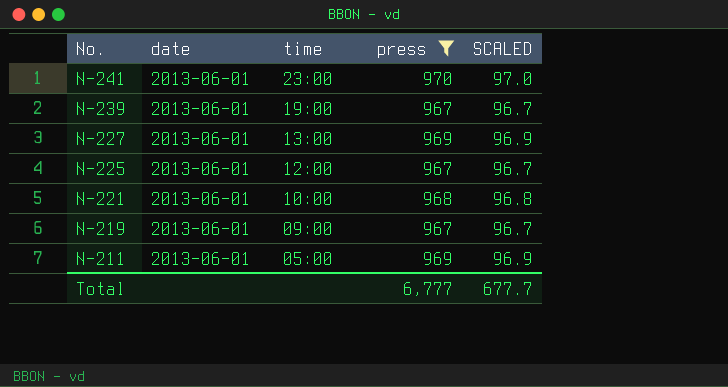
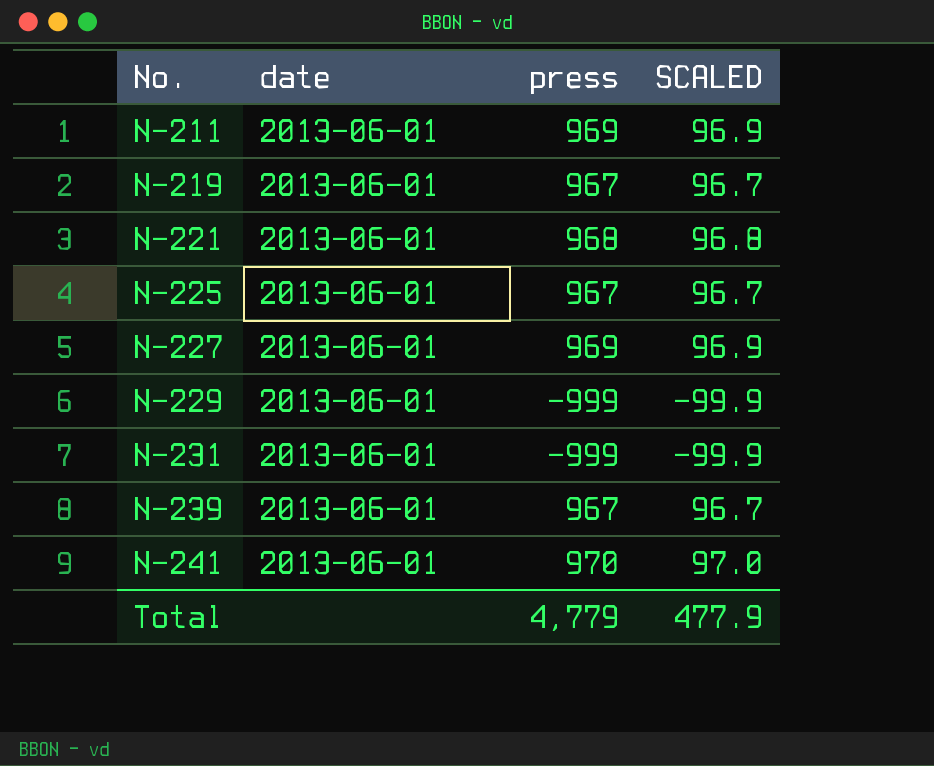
filter: press != -999 -> none
row order: No. descending -> No. ascending
column time | position: 3 -> none
Total | press: 6,777 -> 4,779
Total | SCALED: 677.7 -> 477.9

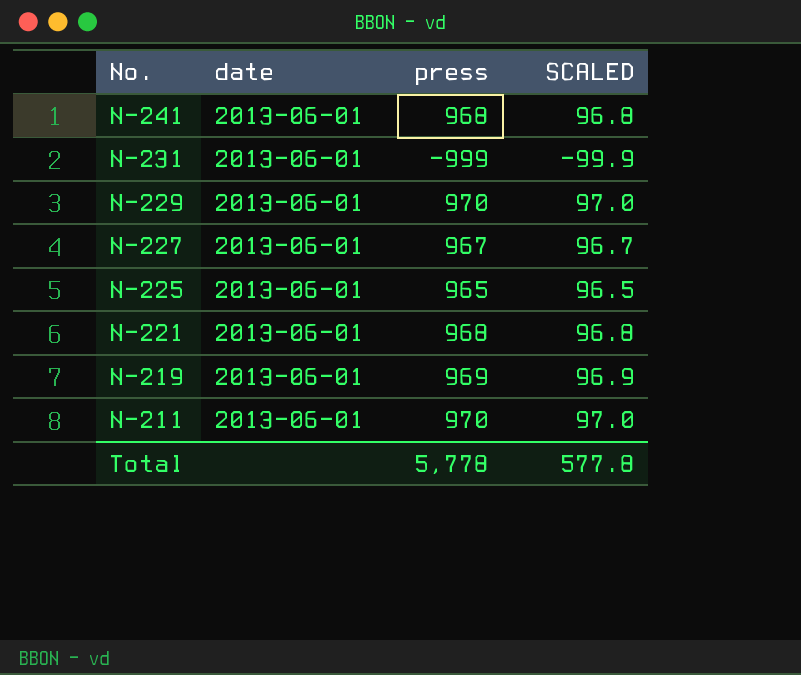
row order: No. ascending -> No. descending
row N-239: 2013-06-01 | 967 | 96.7 -> none
N-241 | press: 970 -> 968
N-241 | SCALED: 97.0 -> 96.8
N-229 | press: -999 -> 970
N-229 | SCALED: -99.9 -> 97.0
N-227 | press: 969 -> 967
N-227 | SCALED: 96.9 -> 96.7
N-225 | press: 967 -> 965
N-225 | SCALED: 96.7 -> 96.5
N-219 | press: 967 -> 969
N-219 | SCALED: 96.7 -> 96.9
N-211 | press: 969 -> 970
N-211 | SCALED: 96.9 -> 97.0
Total | press: 4,779 -> 5,778
Total | SCALED: 477.9 -> 577.8

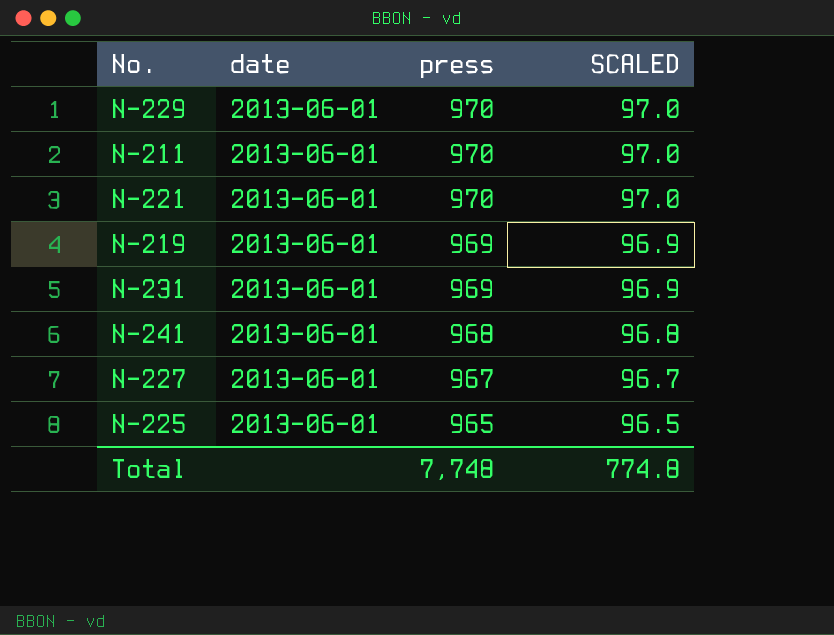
row order: No. descending -> press descending
N-221 | press: 968 -> 970
N-221 | SCALED: 96.8 -> 97.0
N-231 | press: -999 -> 969
N-231 | SCALED: -99.9 -> 96.9
Total | press: 5,778 -> 7,748
Total | SCALED: 577.8 -> 774.8

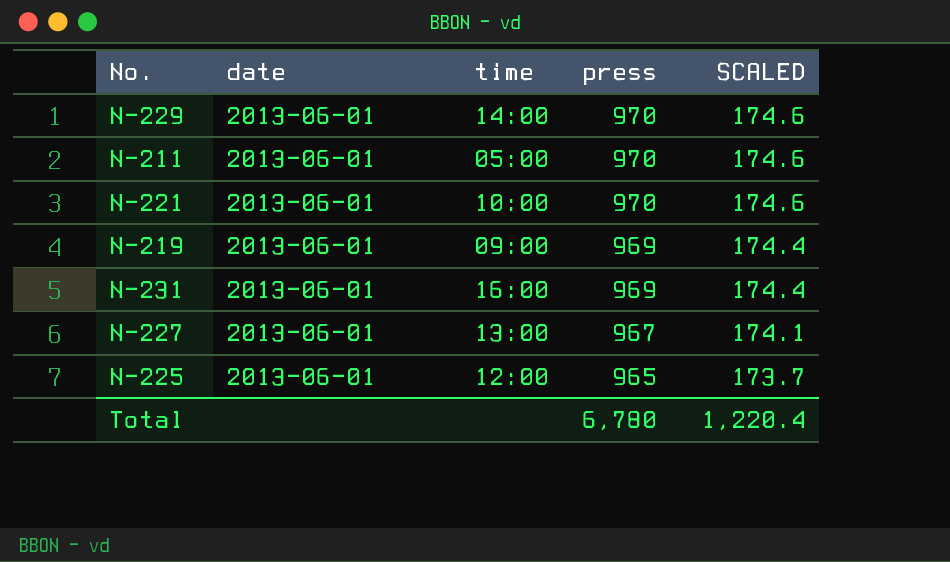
column time | position: none -> 3
column SCALED | formula: [press] * 0.1 -> [press] * 0.18
row N-241: 2013-06-01 | 968 | 96.8 -> none
Total | press: 7,748 -> 6,780
Total | SCALED: 774.8 -> 1,220.4

